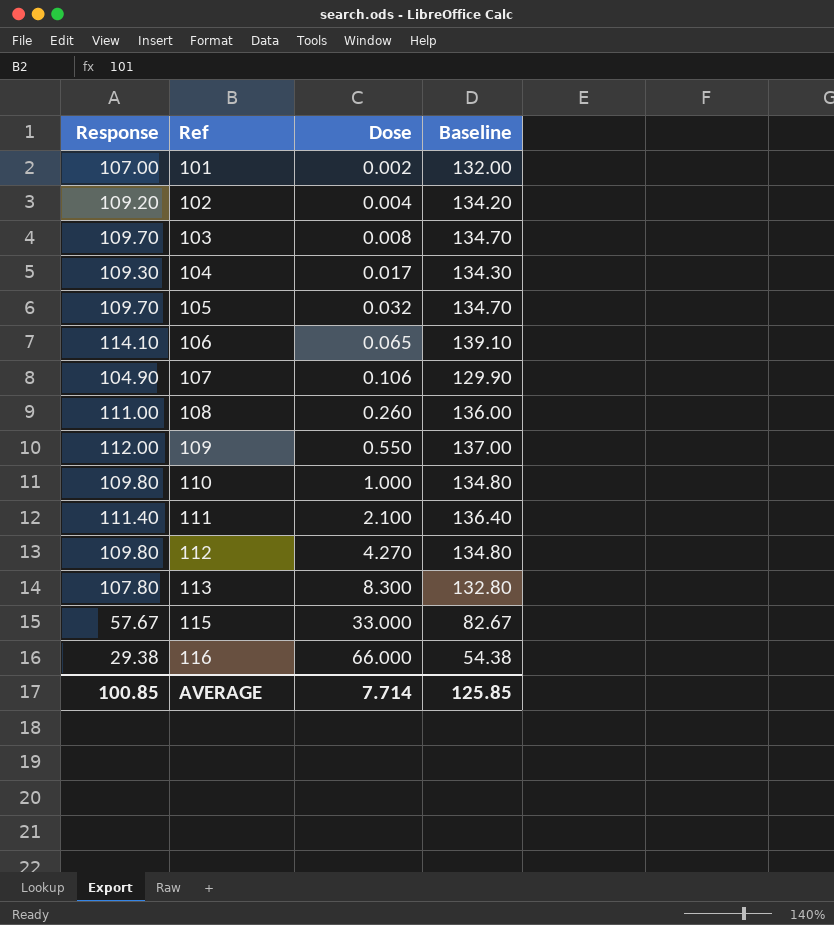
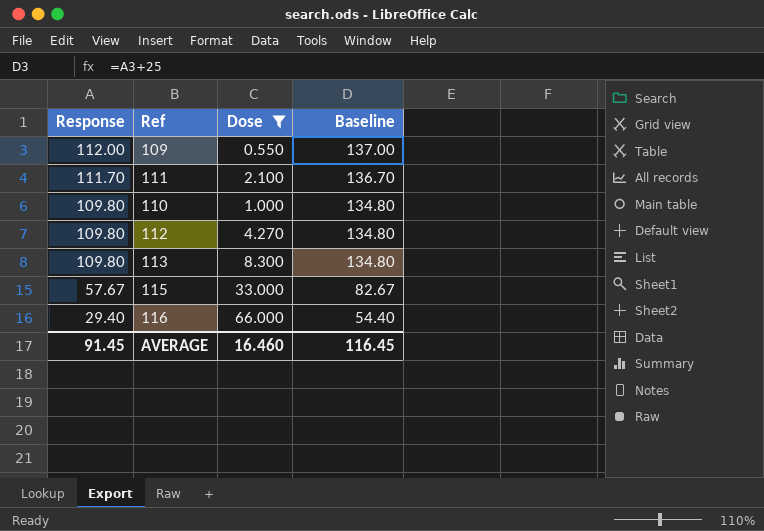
filter: none -> Dose >= 0.550
row order: Ref ascending -> Response descending
111 | Response: 111.40 -> 111.70
111 | Baseline: 136.40 -> 136.70
113 | Response: 107.80 -> 109.80
113 | Baseline: 132.80 -> 134.80
116 | Response: 29.38 -> 29.40
116 | Baseline: 54.38 -> 54.40
AVERAGE | Response: 100.85 -> 91.45
AVERAGE | Dose: 7.714 -> 16.460
AVERAGE | Baseline: 125.85 -> 116.45

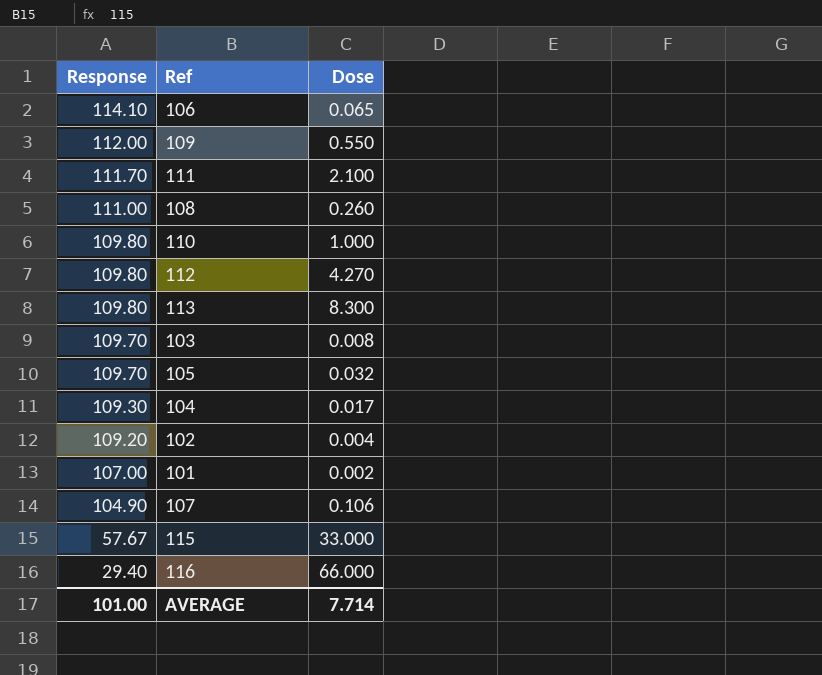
filter: Dose >= 0.550 -> none
column Baseline | formula: [Response] + 25 -> none
AVERAGE | Response: 91.45 -> 101.00
AVERAGE | Dose: 16.460 -> 7.714

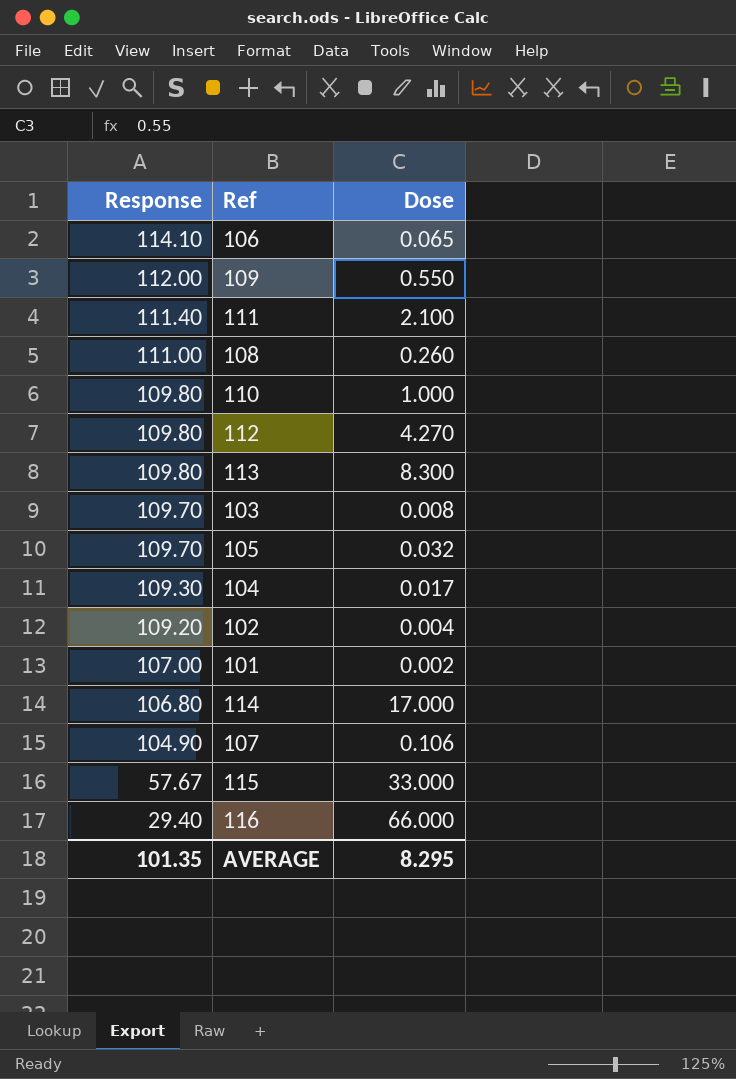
111 | Response: 111.70 -> 111.40
row 114: none -> 106.80 | 17.000
AVERAGE | Response: 101.00 -> 101.35
AVERAGE | Dose: 7.714 -> 8.295

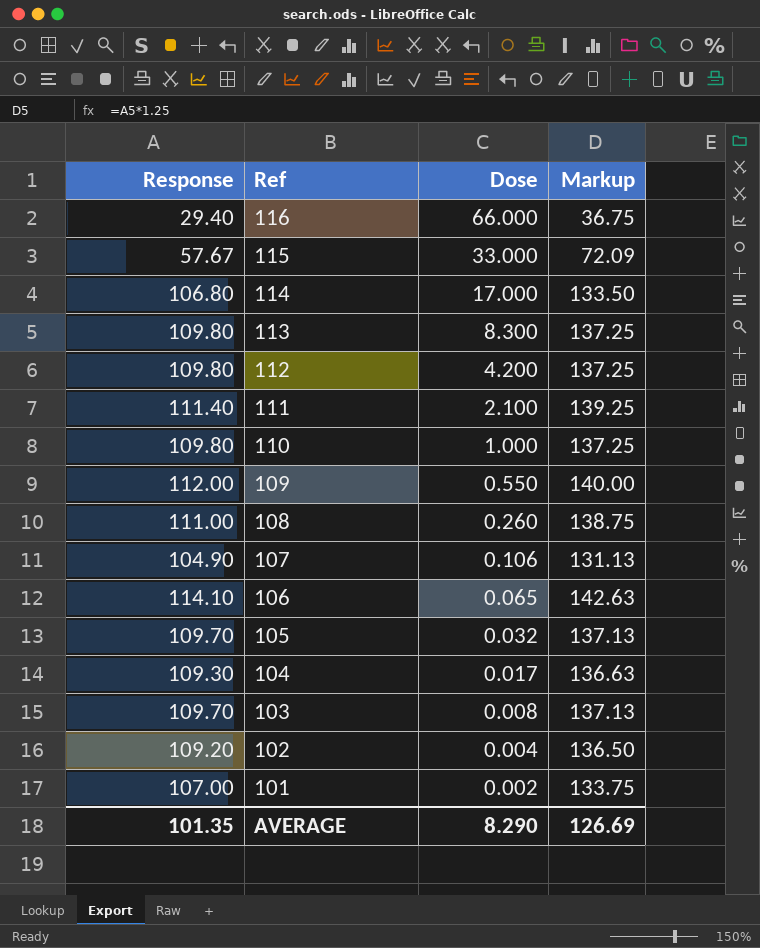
row order: Response descending -> Ref descending
column Markup | formula: none -> [Response] * 1.25
112 | Dose: 4.270 -> 4.200
AVERAGE | Dose: 8.295 -> 8.290

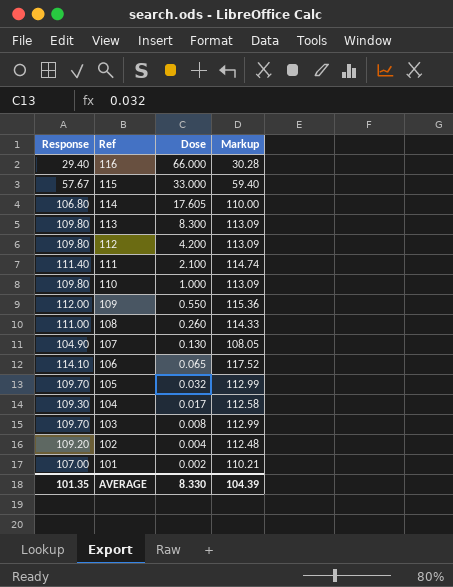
column Markup | formula: [Response] * 1.25 -> [Response] * 1.03
114 | Dose: 17.000 -> 17.605
107 | Dose: 0.106 -> 0.130
AVERAGE | Dose: 8.290 -> 8.330
AVERAGE | Markup: 126.69 -> 104.39

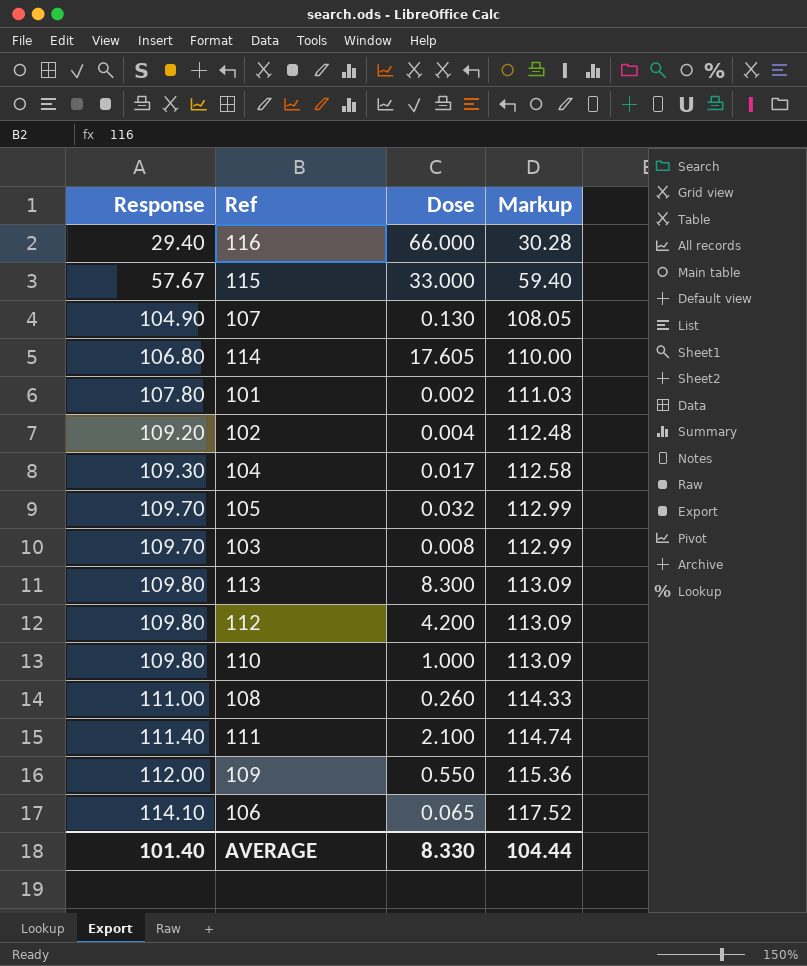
row order: Ref descending -> Response ascending
101 | Response: 107.00 -> 107.80
101 | Markup: 110.21 -> 111.03
AVERAGE | Response: 101.35 -> 101.40
AVERAGE | Markup: 104.39 -> 104.44

